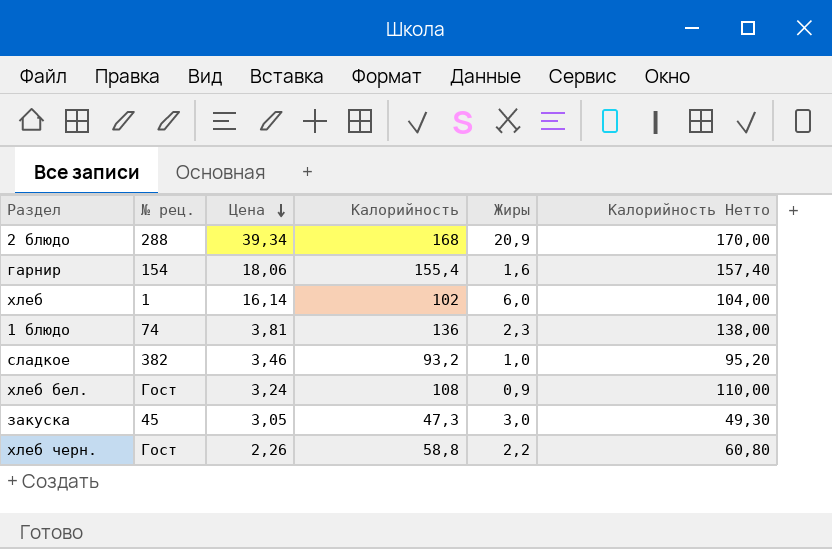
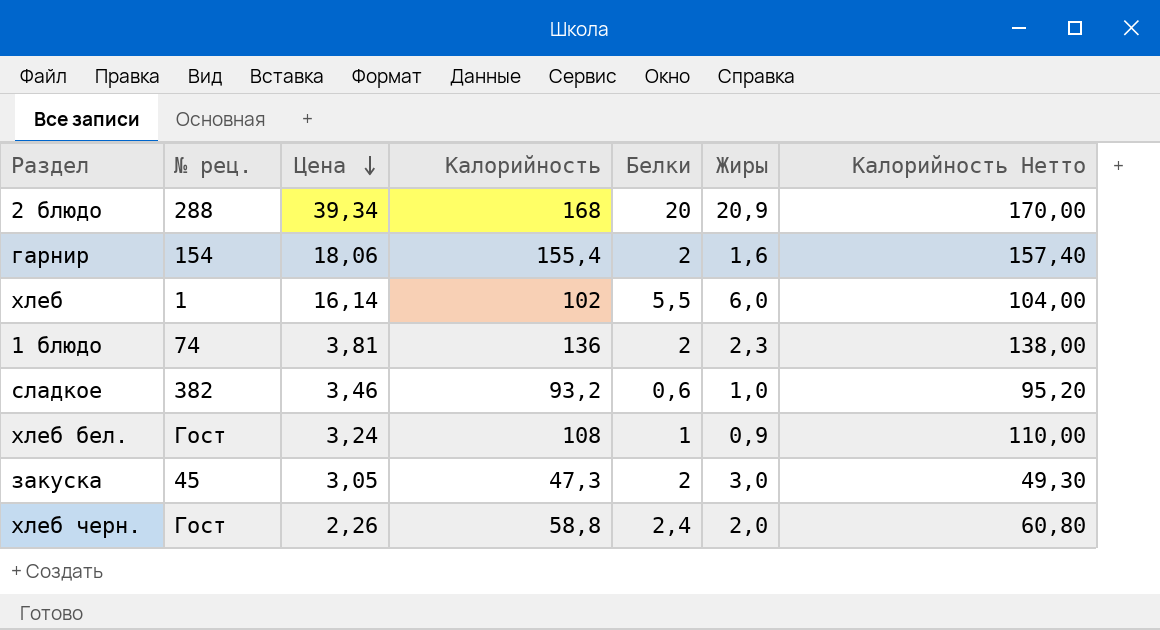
column Белки | position: none -> 5
хлеб черн. | Жиры: 2,2 -> 2,0

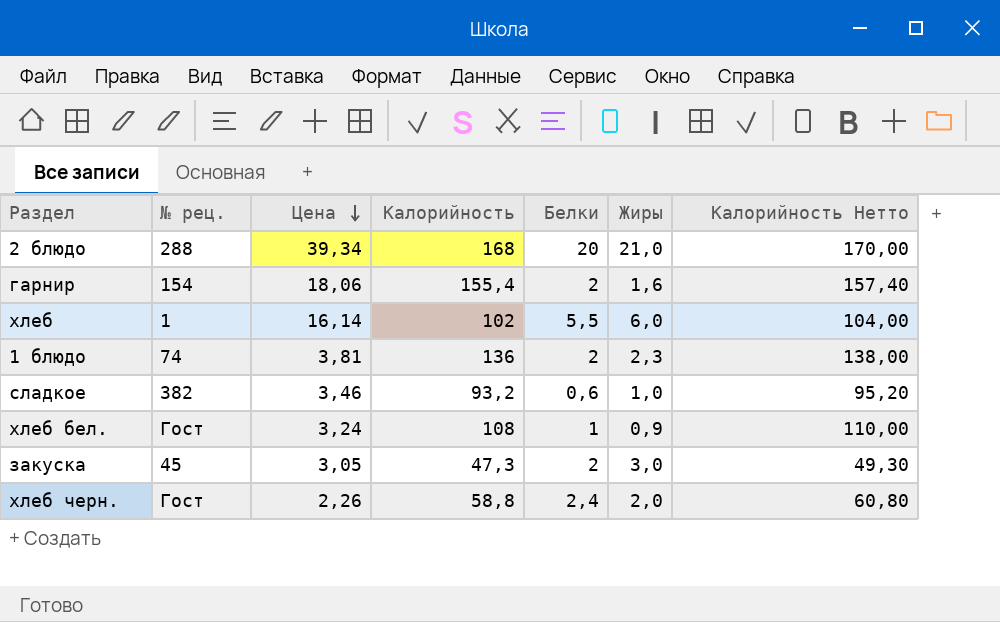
2 блюдо | Жиры: 20,9 -> 21,0

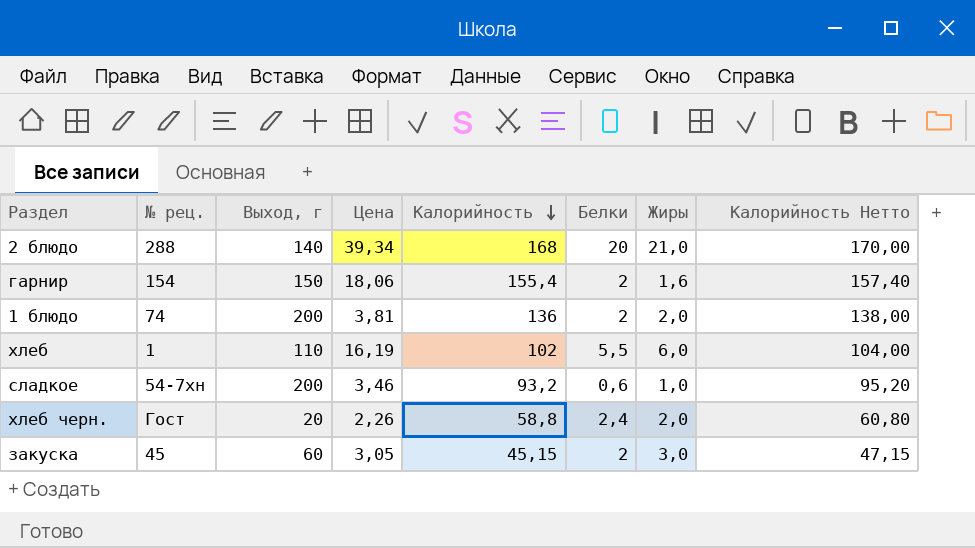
row order: Цена descending -> Калорийность descending
column Выход, г | position: none -> 3
row хлеб бел.: Гост | 3,24 | 108 | 1 | 0,9 | 110,00 -> none
1 блюдо | Жиры: 2,3 -> 2,0
хлеб | Цена: 16,14 -> 16,19
сладкое | № рец.: 382 -> 54-7хн
закуска | Калорийность: 47,3 -> 45,15
закуска | Калорийность Нетто: 49,30 -> 47,15

